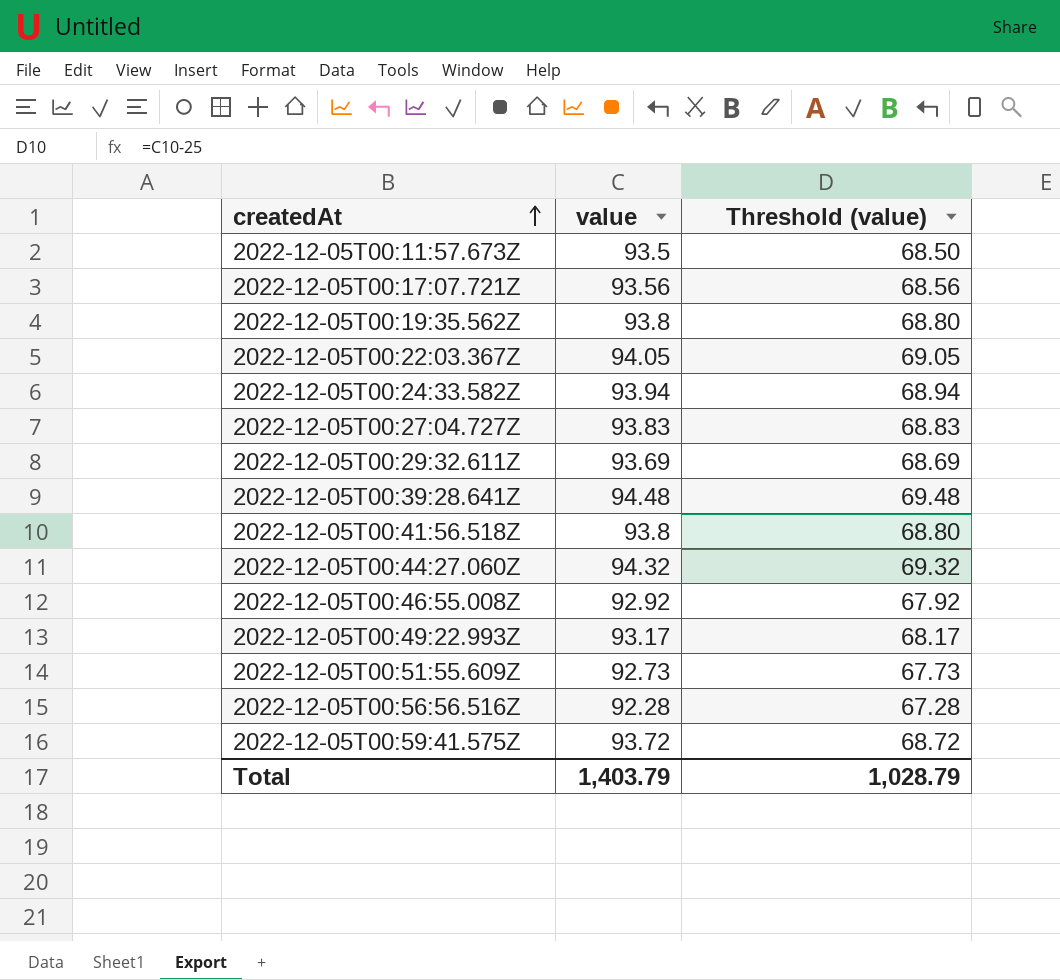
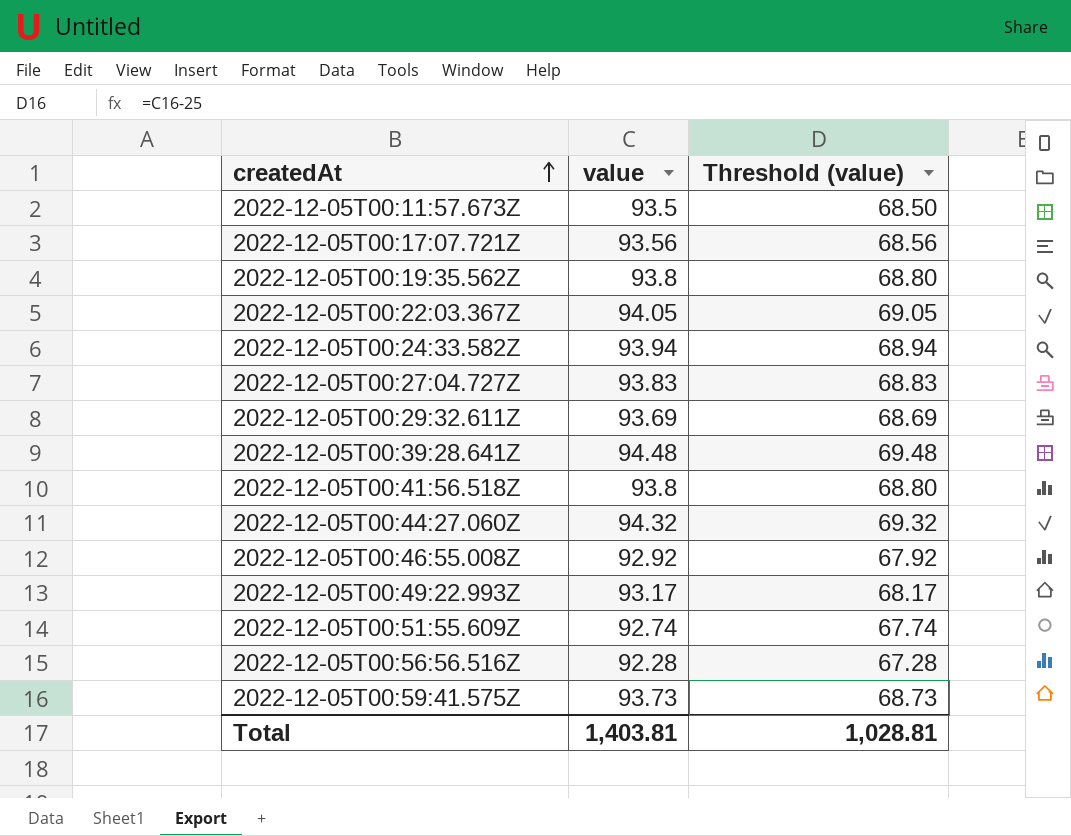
2022-12-05T00:51:55.609Z | value: 92.73 -> 92.74
2022-12-05T00:51:55.609Z | Threshold (value): 67.73 -> 67.74
2022-12-05T00:59:41.575Z | value: 93.72 -> 93.73
2022-12-05T00:59:41.575Z | Threshold (value): 68.72 -> 68.73
Total | value: 1,403.79 -> 1,403.81
Total | Threshold (value): 1,028.79 -> 1,028.81

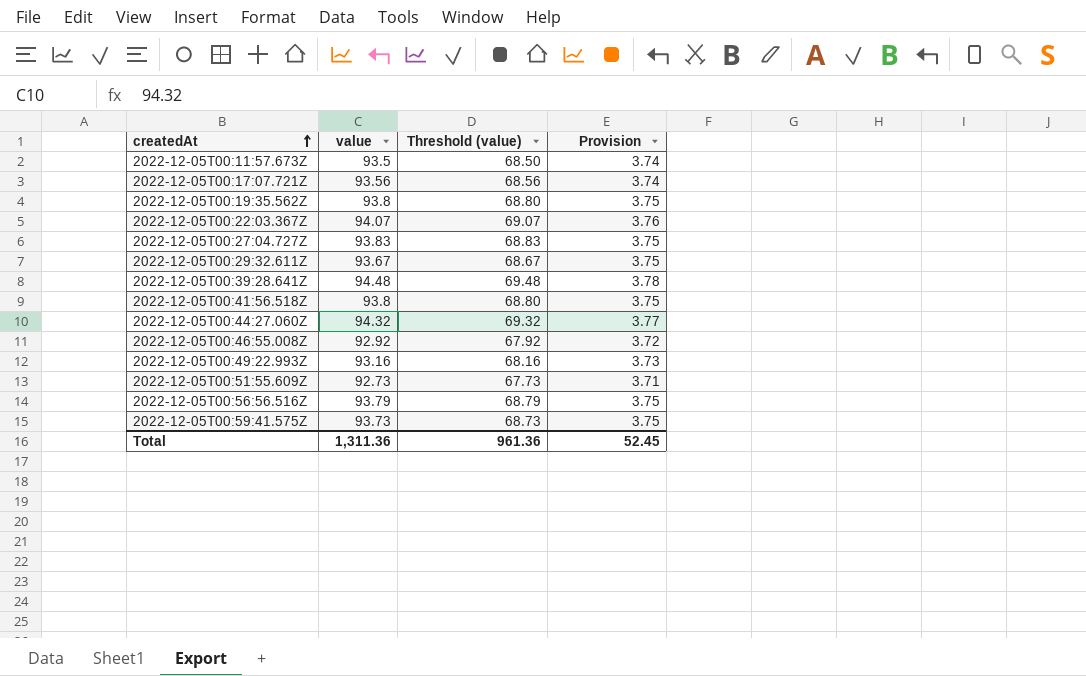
column Provision | formula: none -> [value] * 0.04
row 2022-12-05T00:24:33.582Z: 93.94 | 68.94 -> none
2022-12-05T00:22:03.367Z | value: 94.05 -> 94.07
2022-12-05T00:22:03.367Z | Threshold (value): 69.05 -> 69.07
2022-12-05T00:29:32.611Z | value: 93.69 -> 93.67
2022-12-05T00:29:32.611Z | Threshold (value): 68.69 -> 68.67
2022-12-05T00:49:22.993Z | value: 93.17 -> 93.16
2022-12-05T00:49:22.993Z | Threshold (value): 68.17 -> 68.16
2022-12-05T00:51:55.609Z | value: 92.74 -> 92.73
2022-12-05T00:51:55.609Z | Threshold (value): 67.74 -> 67.73
2022-12-05T00:56:56.516Z | value: 92.28 -> 93.79
2022-12-05T00:56:56.516Z | Threshold (value): 67.28 -> 68.79
Total | value: 1,403.81 -> 1,311.36
Total | Threshold (value): 1,028.81 -> 961.36

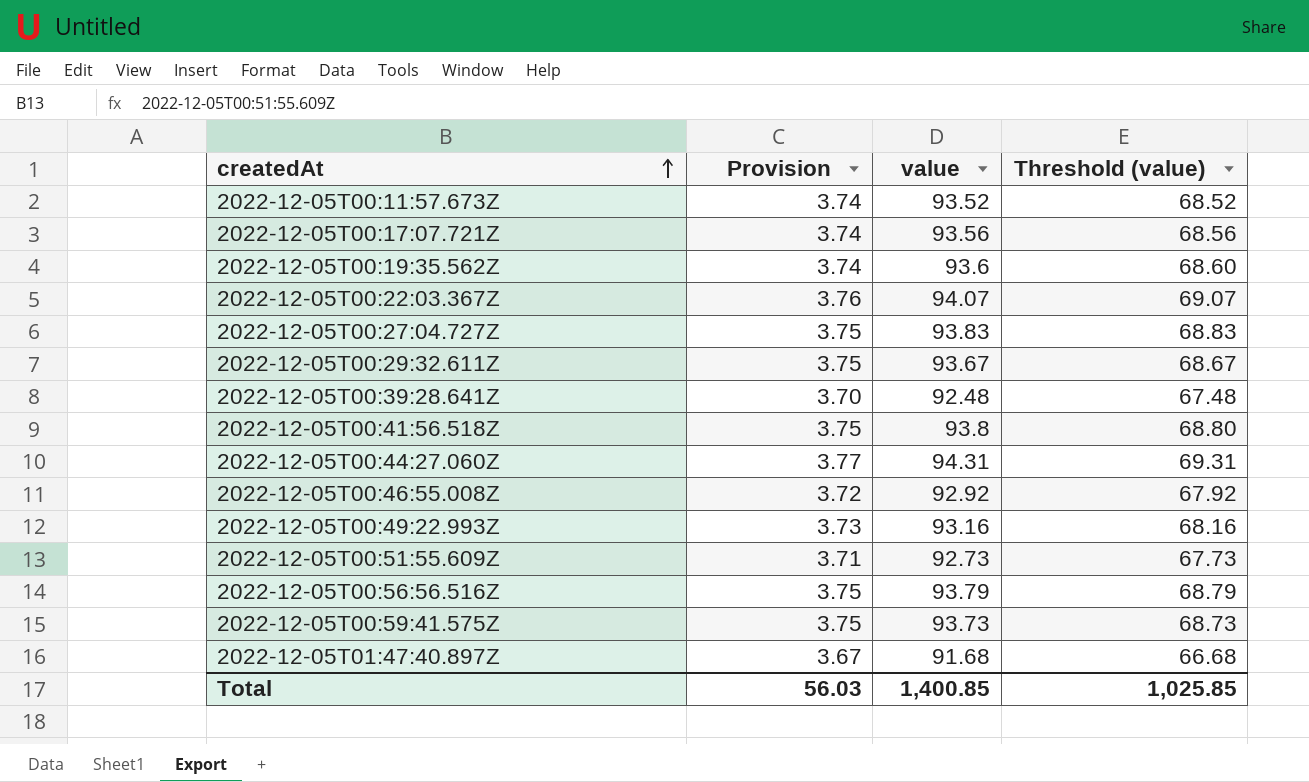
column Provision | position: 4 -> 2
2022-12-05T00:11:57.673Z | value: 93.5 -> 93.52
2022-12-05T00:11:57.673Z | Threshold (value): 68.50 -> 68.52
2022-12-05T00:19:35.562Z | Provision: 3.75 -> 3.74
2022-12-05T00:19:35.562Z | value: 93.8 -> 93.6
2022-12-05T00:19:35.562Z | Threshold (value): 68.80 -> 68.60
2022-12-05T00:39:28.641Z | Provision: 3.78 -> 3.70
2022-12-05T00:39:28.641Z | value: 94.48 -> 92.48
2022-12-05T00:39:28.641Z | Threshold (value): 69.48 -> 67.48
2022-12-05T00:44:27.060Z | value: 94.32 -> 94.31
2022-12-05T00:44:27.060Z | Threshold (value): 69.32 -> 69.31
row 2022-12-05T01:47:40.897Z: none -> 3.67 | 91.68 | 66.68
Total | Provision: 52.45 -> 56.03
Total | value: 1,311.36 -> 1,400.85
Total | Threshold (value): 961.36 -> 1,025.85

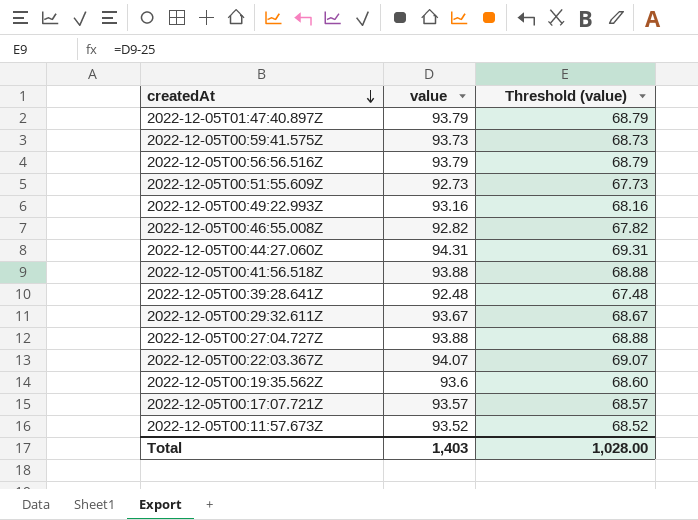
row order: createdAt ascending -> createdAt descending
column Provision | formula: [value] * 0.04 -> none
2022-12-05T01:47:40.897Z | value: 91.68 -> 93.79
2022-12-05T01:47:40.897Z | Threshold (value): 66.68 -> 68.79
2022-12-05T00:46:55.008Z | value: 92.92 -> 92.82
2022-12-05T00:46:55.008Z | Threshold (value): 67.92 -> 67.82
2022-12-05T00:41:56.518Z | value: 93.8 -> 93.88
2022-12-05T00:41:56.518Z | Threshold (value): 68.80 -> 68.88
2022-12-05T00:27:04.727Z | value: 93.83 -> 93.88
2022-12-05T00:27:04.727Z | Threshold (value): 68.83 -> 68.88
2022-12-05T00:17:07.721Z | value: 93.56 -> 93.57
2022-12-05T00:17:07.721Z | Threshold (value): 68.56 -> 68.57
Total | value: 1,400.85 -> 1,403
Total | Threshold (value): 1,025.85 -> 1,028.00

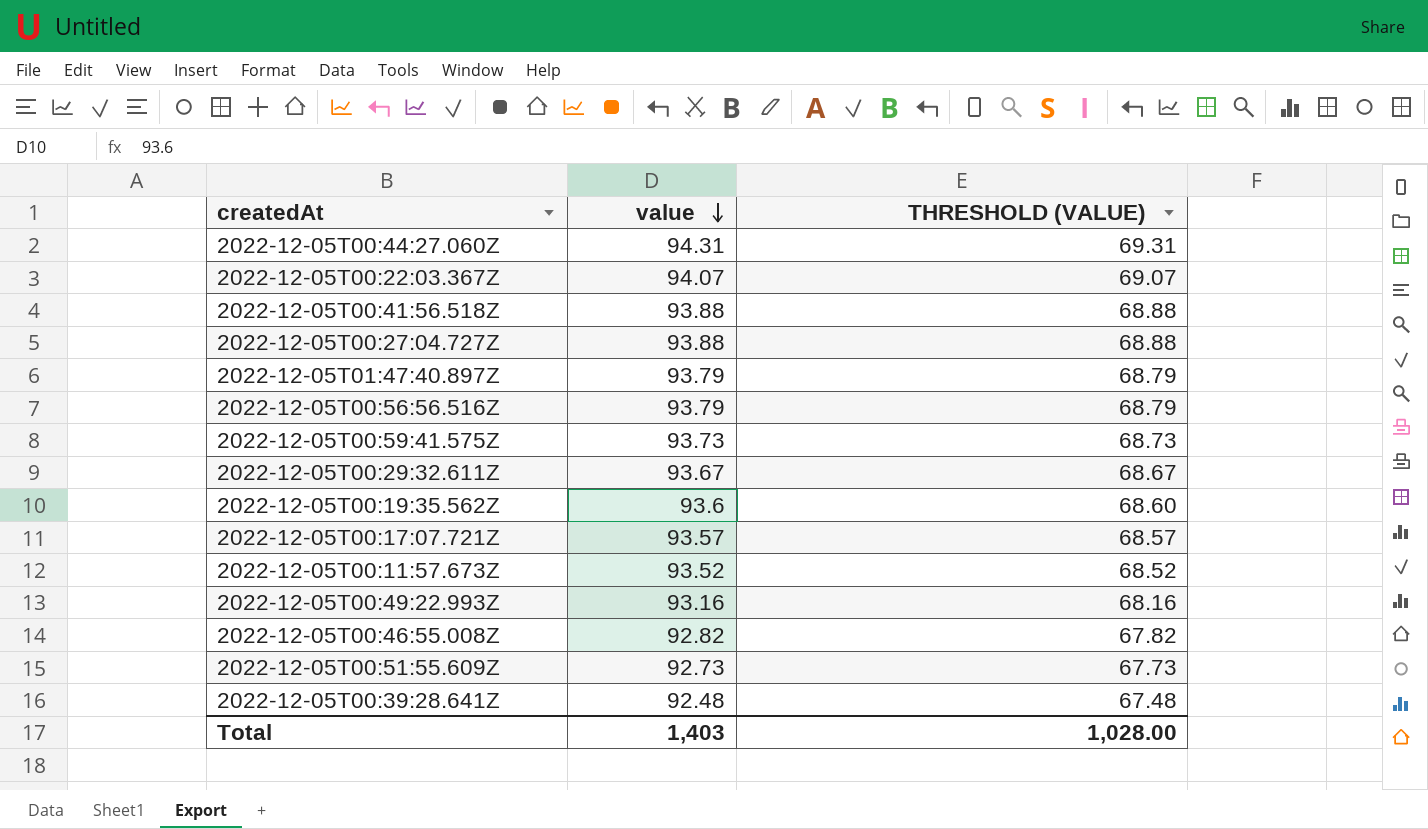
row order: createdAt descending -> value descending
column name: Threshold (value) -> THRESHOLD (VALUE)

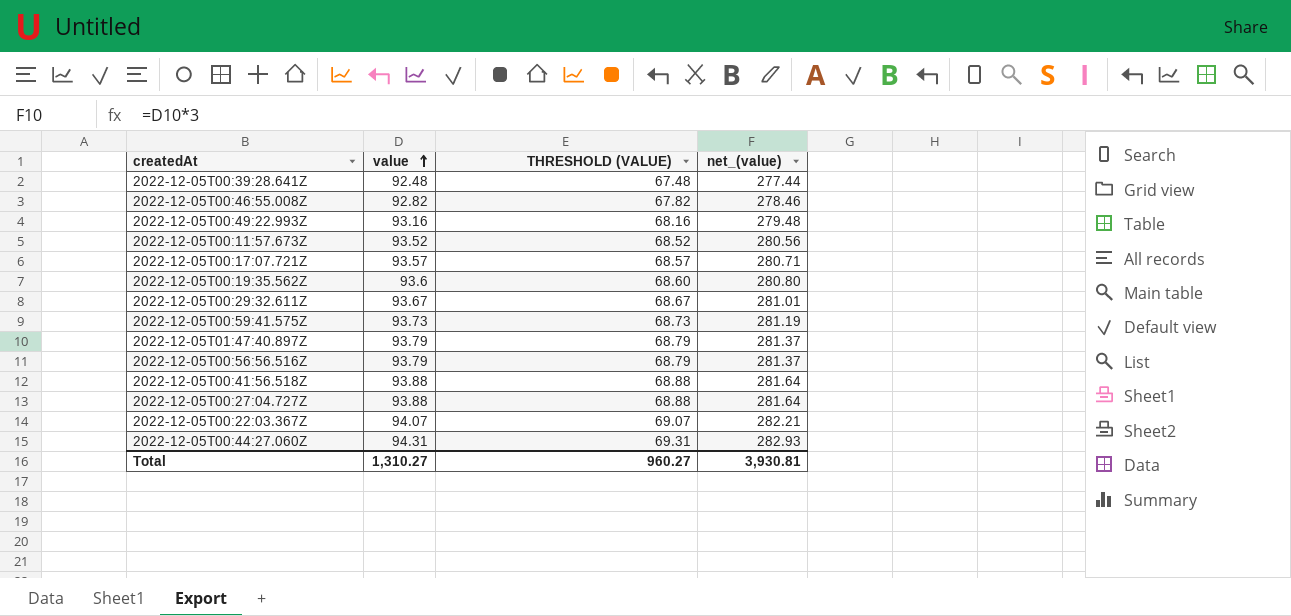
row order: value descending -> value ascending
column net_(value) | formula: none -> [value] * 3
row 2022-12-05T00:51:55.609Z: 92.73 | 67.73 -> none
Total | value: 1,403 -> 1,310.27
Total | THRESHOLD (VALUE): 1,028.00 -> 960.27

